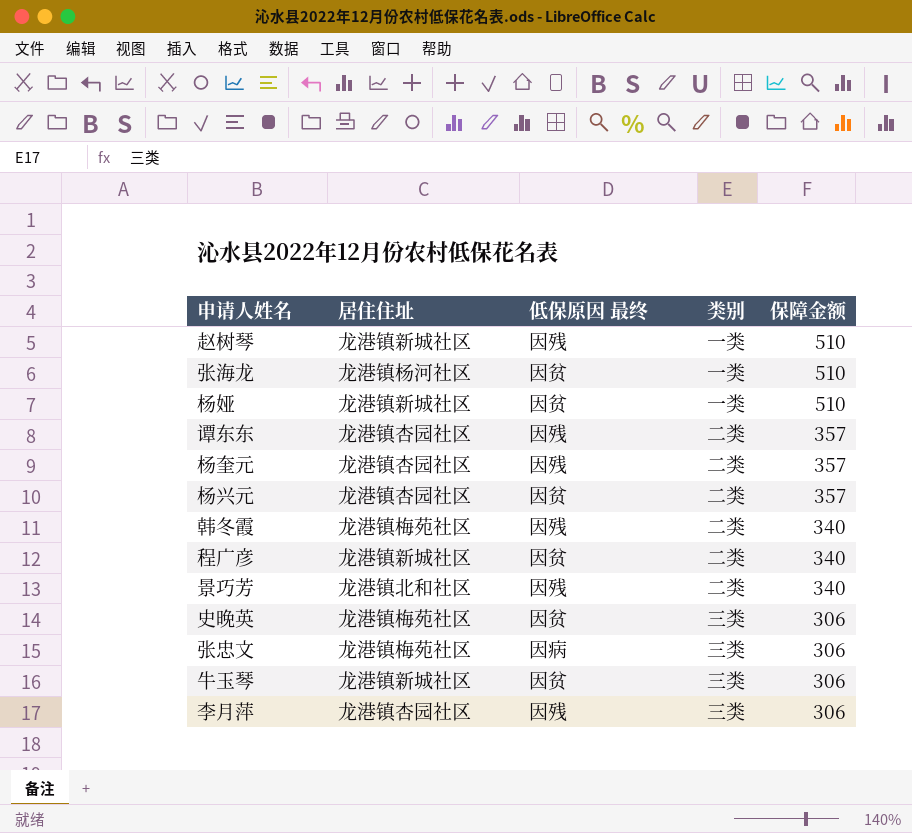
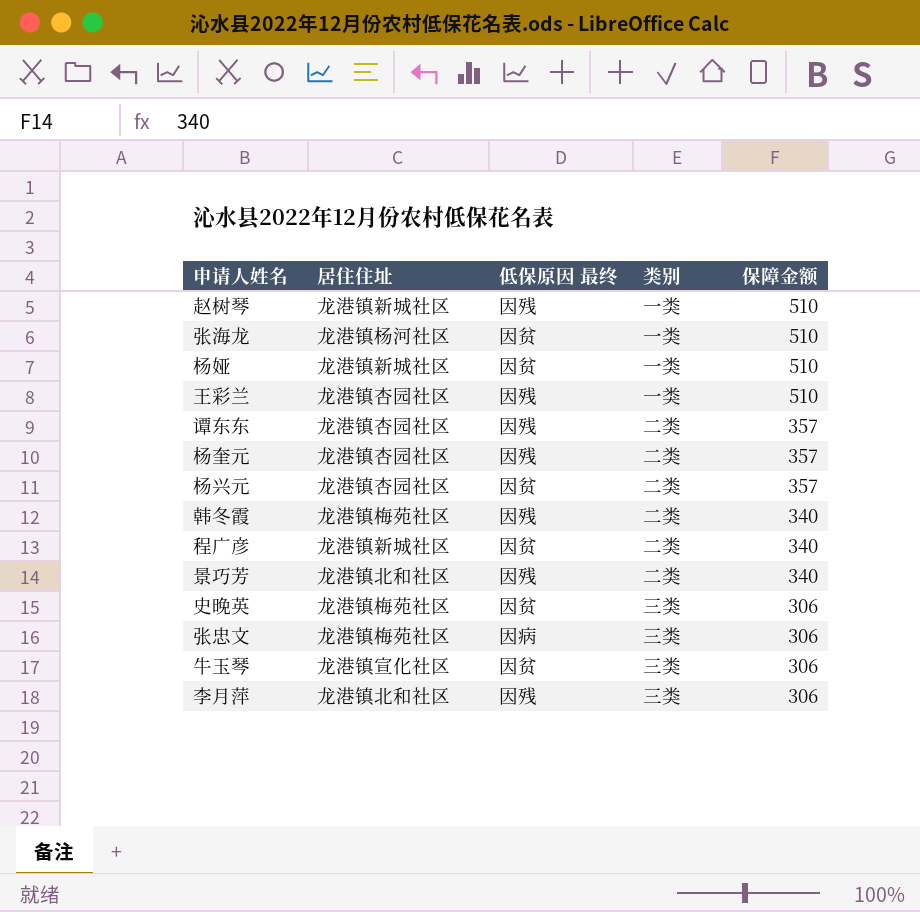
row 王彩兰: none -> 龙港镇杏园社区 | 因残 | 一类 | 510
牛玉琴 | 居住住址: 龙港镇新城社区 -> 龙港镇宣化社区
李月萍 | 居住住址: 龙港镇杏园社区 -> 龙港镇北和社区

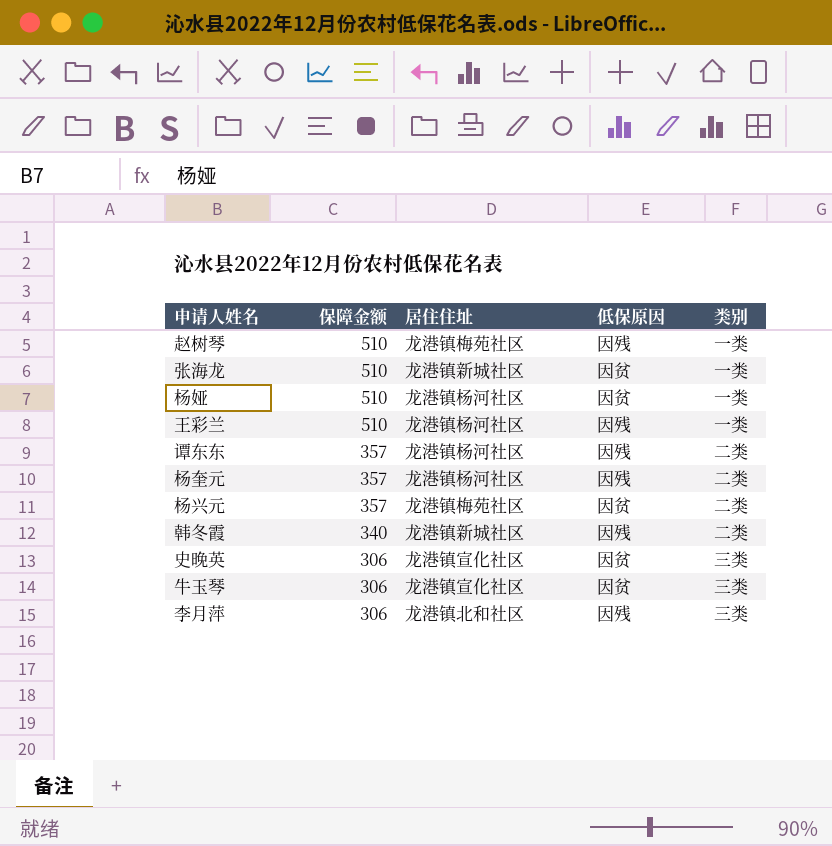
column 保障金额 | position: 5 -> 2
column name: 低保原因 最终 -> 低保原因
row 程广彦: 龙港镇新城社区 | 因贫 | 二类 | 340 -> none
row 景巧芳: 龙港镇北和社区 | 因残 | 二类 | 340 -> none
row 张忠文: 龙港镇梅苑社区 | 因病 | 三类 | 306 -> none
赵树琴 | 居住住址: 龙港镇新城社区 -> 龙港镇梅苑社区
张海龙 | 居住住址: 龙港镇杨河社区 -> 龙港镇新城社区
杨娅 | 居住住址: 龙港镇新城社区 -> 龙港镇杨河社区
王彩兰 | 居住住址: 龙港镇杏园社区 -> 龙港镇杨河社区
谭东东 | 居住住址: 龙港镇杏园社区 -> 龙港镇杨河社区
杨奎元 | 居住住址: 龙港镇杏园社区 -> 龙港镇杨河社区
杨兴元 | 居住住址: 龙港镇杏园社区 -> 龙港镇梅苑社区
韩冬霞 | 居住住址: 龙港镇梅苑社区 -> 龙港镇新城社区
史晚英 | 居住住址: 龙港镇梅苑社区 -> 龙港镇宣化社区

